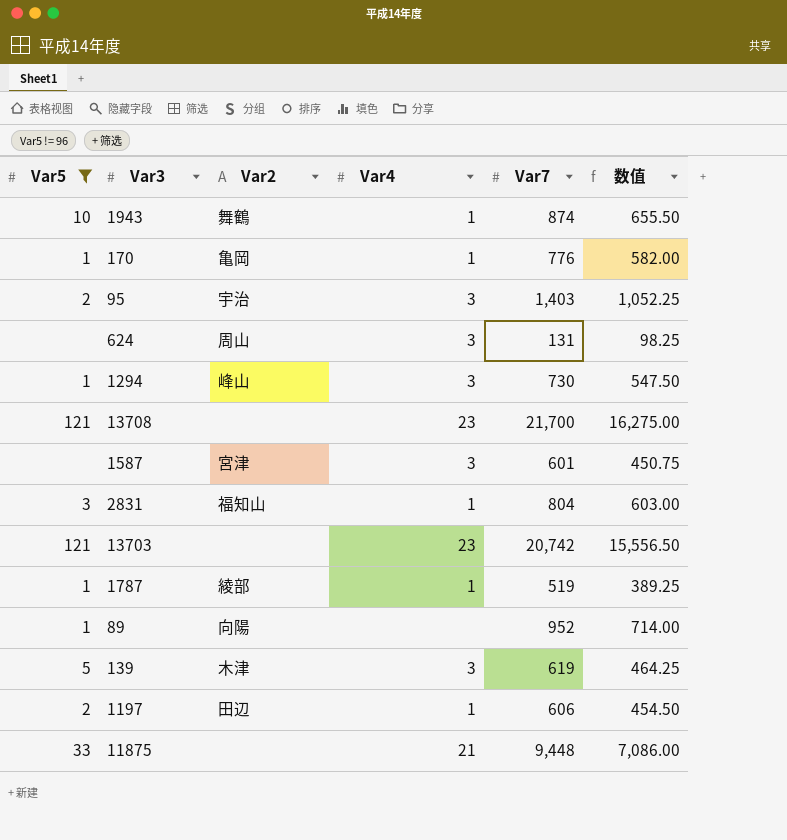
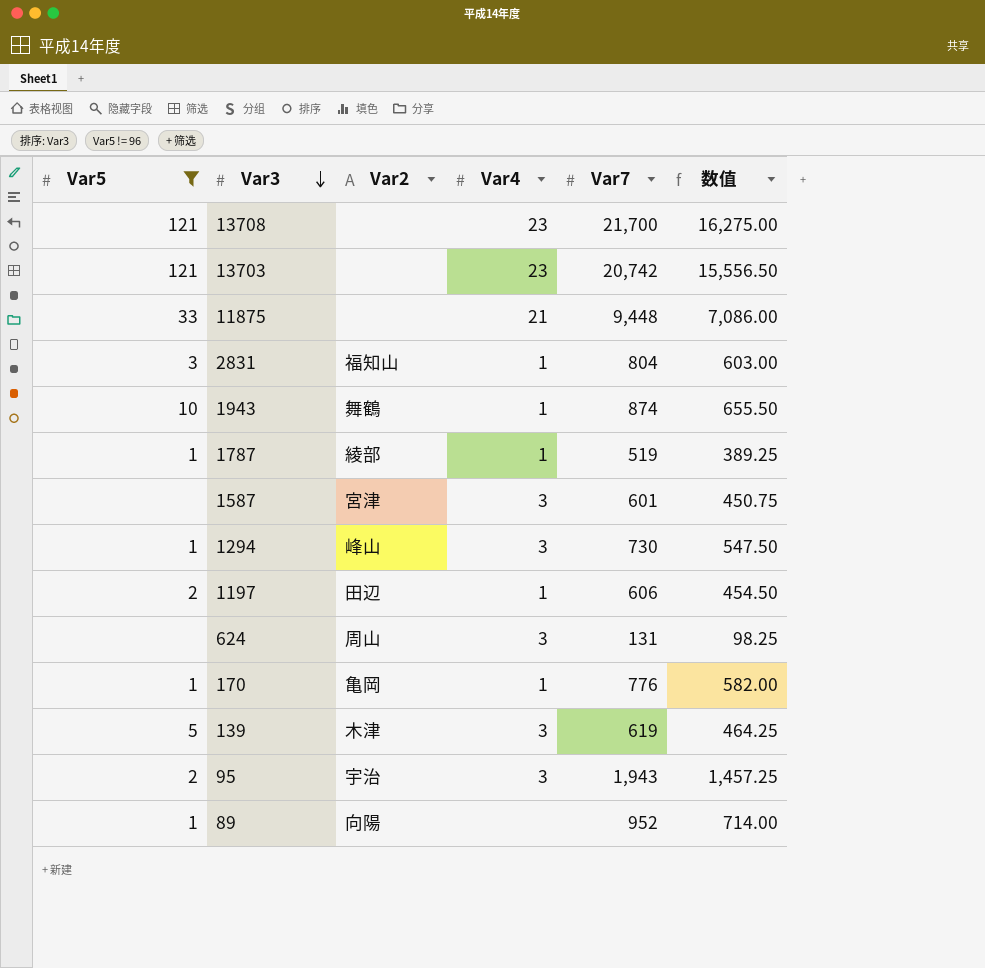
row order: none -> Var3 descending
95 | Var7: 1,403 -> 1,943
95 | 数值: 1,052.25 -> 1,457.25

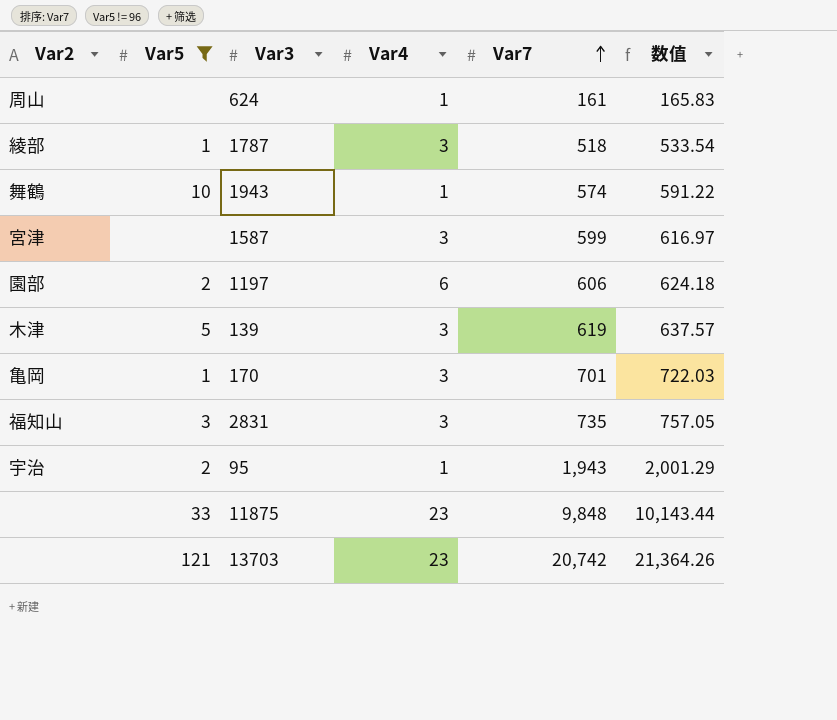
row order: Var3 descending -> Var7 ascending
column Var2 | position: 3 -> 1
column 数值 | formula: [Var7] * 0.75 -> [Var7] * 1.03
row 13708: 121 | none | 23 | 21,700 | 16,275.00 -> none
row 1294: 1 | 峰山 | 3 | 730 | 547.50 -> none
row 89: 1 | 向陽 | none | 952 | 714.00 -> none
624 | Var4: 3 -> 1
624 | Var7: 131 -> 161
1787 | Var4: 1 -> 3
1787 | Var7: 519 -> 518
1943 | Var7: 874 -> 574
1587 | Var7: 601 -> 599
1197 | Var2: 田辺 -> 園部
1197 | Var4: 1 -> 6
170 | Var4: 1 -> 3
170 | Var7: 776 -> 701
2831 | Var4: 1 -> 3
2831 | Var7: 804 -> 735
95 | Var4: 3 -> 1
11875 | Var4: 21 -> 23
11875 | Var7: 9,448 -> 9,848

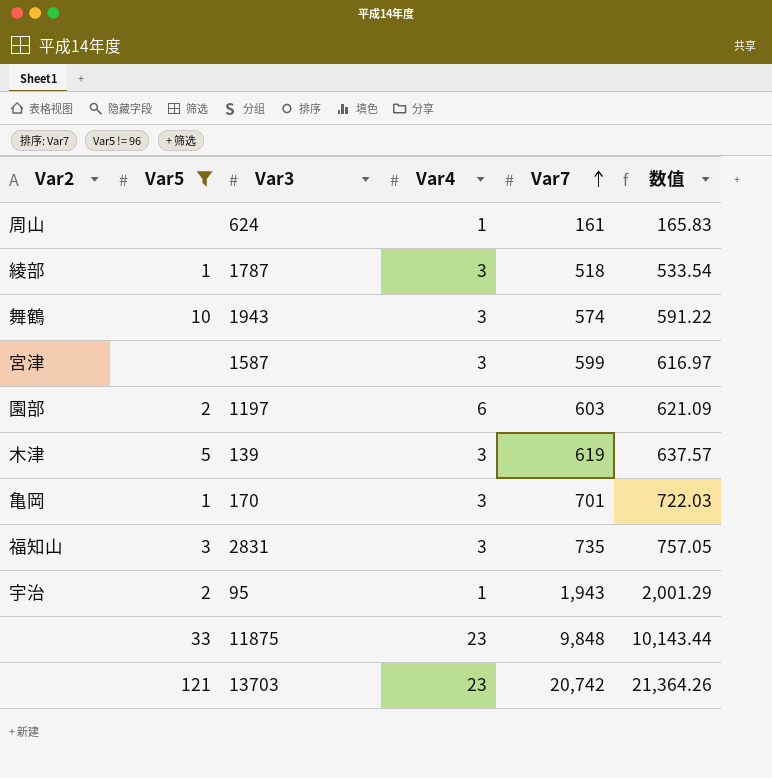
1943 | Var4: 1 -> 3
1197 | Var7: 606 -> 603
1197 | 数值: 624.18 -> 621.09

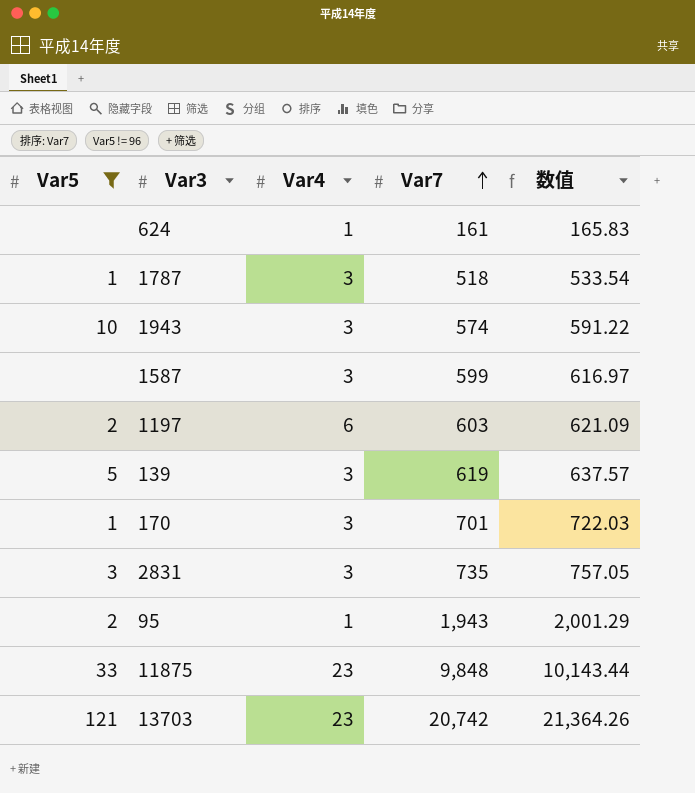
column Var2 | position: 1 -> none

